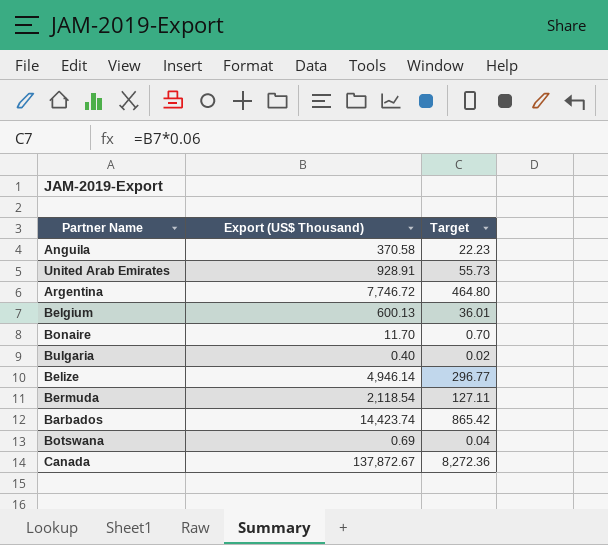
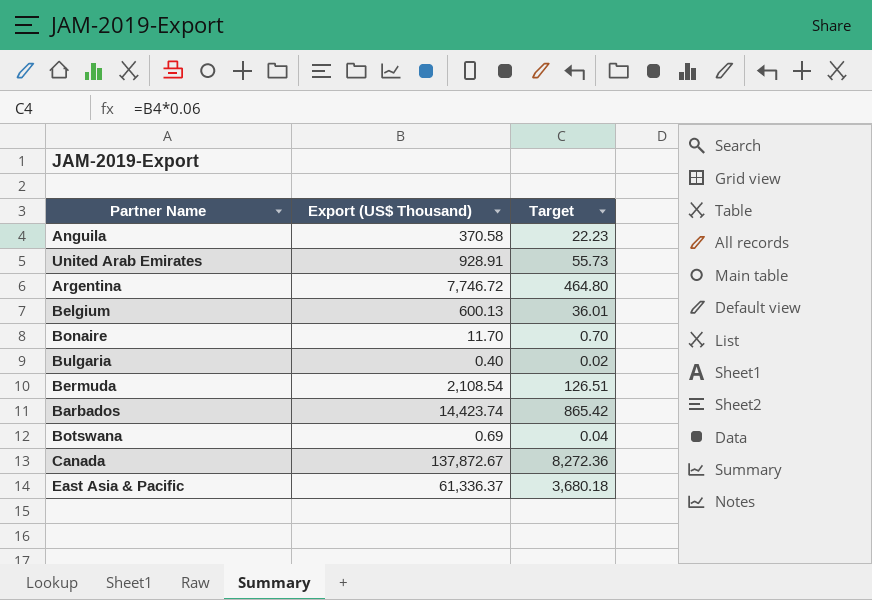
row Belize: 4,946.14 | 296.77 -> none
Bermuda | Export (US$ Thousand): 2,118.54 -> 2,108.54
Bermuda | Target: 127.11 -> 126.51
row East Asia & Pacific: none -> 61,336.37 | 3,680.18

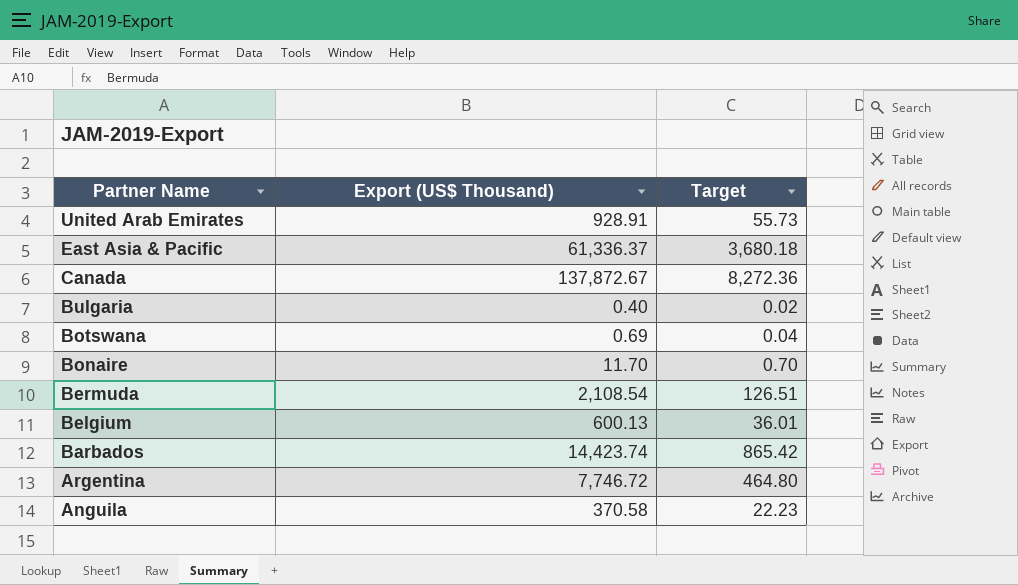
row order: none -> Partner Name descending

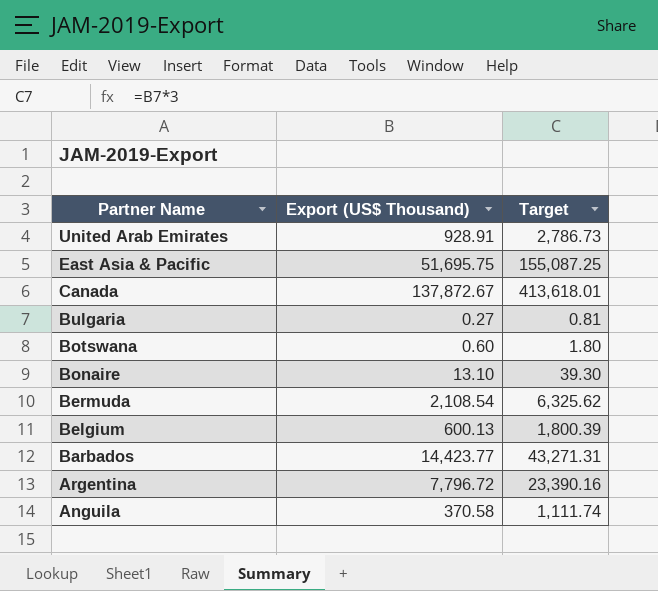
column Target | formula: [Export (US$ Thousand)] * 0.06 -> [Export (US$ Thousand)] * 3
East Asia & Pacific | Export (US$ Thousand): 61,336.37 -> 51,695.75
Bulgaria | Export (US$ Thousand): 0.40 -> 0.27
Botswana | Export (US$ Thousand): 0.69 -> 0.60
Bonaire | Export (US$ Thousand): 11.70 -> 13.10
Barbados | Export (US$ Thousand): 14,423.74 -> 14,423.77
Argentina | Export (US$ Thousand): 7,746.72 -> 7,796.72

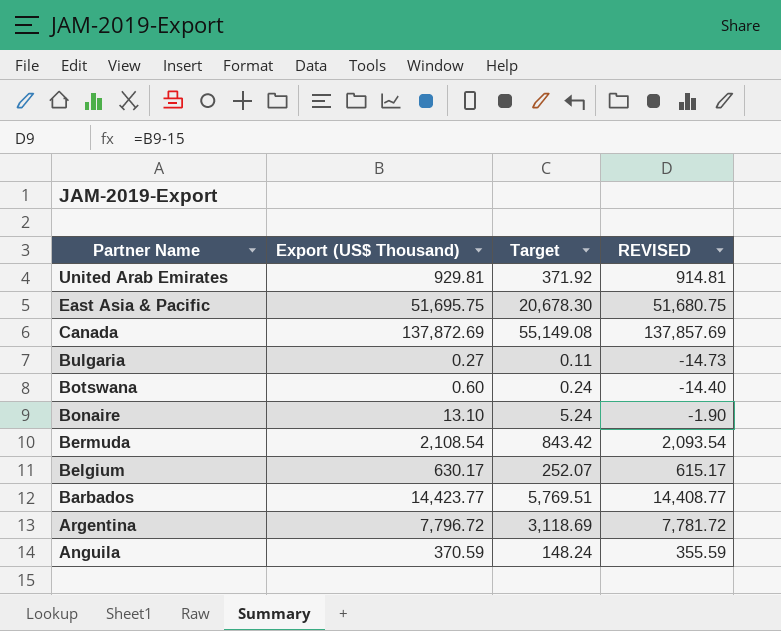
column Target | formula: [Export (US$ Thousand)] * 3 -> [Export (US$ Thousand)] * 0.4
column REVISED | formula: none -> [Export (US$ Thousand)] - 15
United Arab Emirates | Export (US$ Thousand): 928.91 -> 929.81
Canada | Export (US$ Thousand): 137,872.67 -> 137,872.69
Belgium | Export (US$ Thousand): 600.13 -> 630.17
Anguila | Export (US$ Thousand): 370.58 -> 370.59

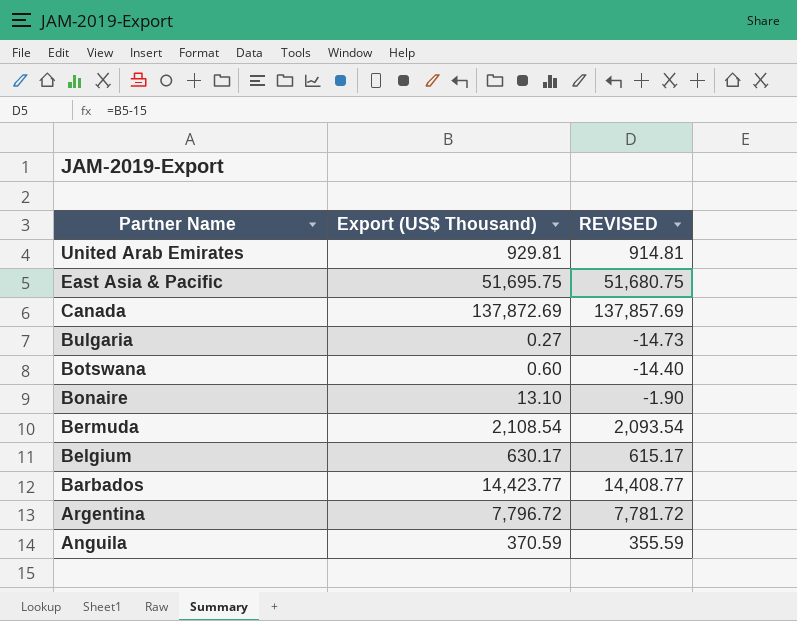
column Target | formula: [Export (US$ Thousand)] * 0.4 -> none

